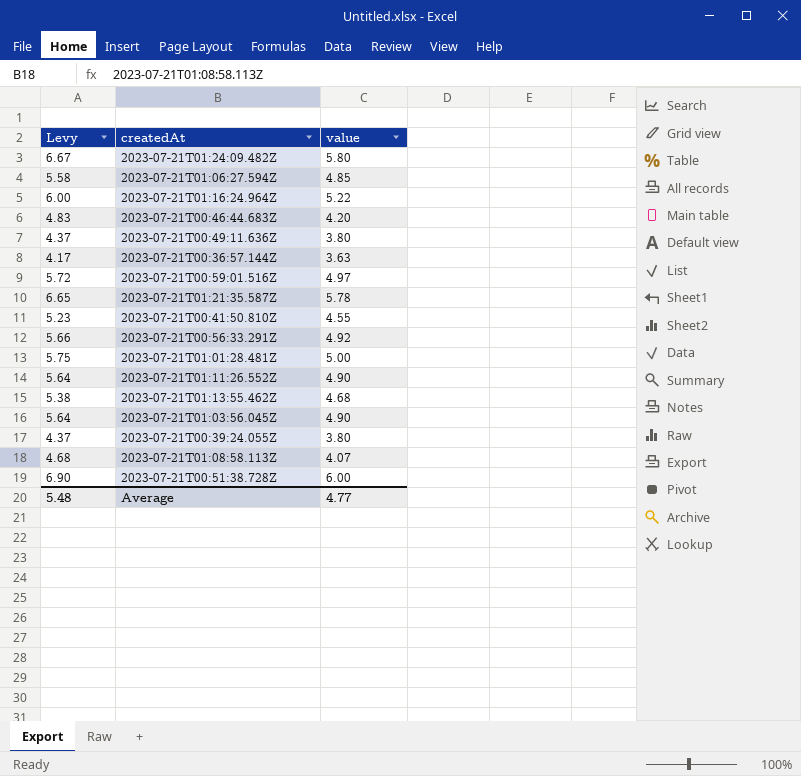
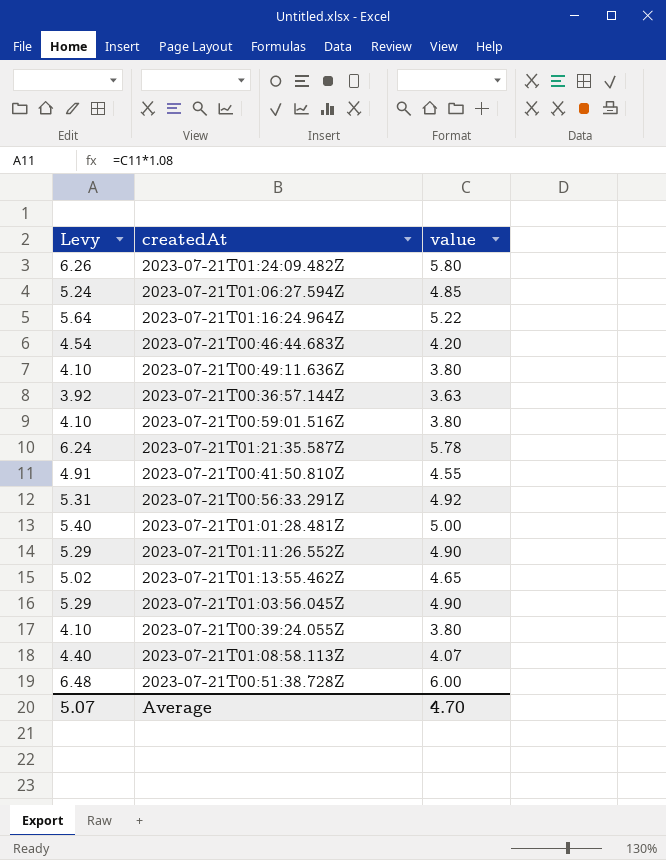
column Levy | formula: [value] * 1.15 -> [value] * 1.08
2023-07-21T00:59:01.516Z | value: 4.97 -> 3.80
2023-07-21T01:13:55.462Z | value: 4.68 -> 4.65
Average | Levy: 5.48 -> 5.07
Average | value: 4.77 -> 4.70

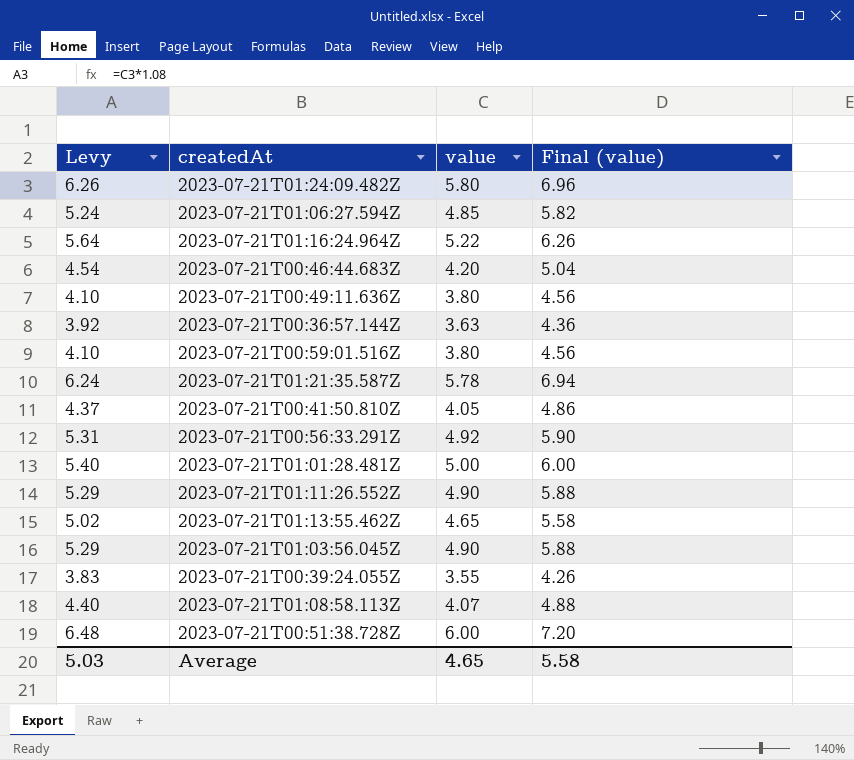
column Final (value) | formula: none -> [value] * 1.2
2023-07-21T00:41:50.810Z | Levy: 4.91 -> 4.37
2023-07-21T00:41:50.810Z | value: 4.55 -> 4.05
2023-07-21T00:39:24.055Z | Levy: 4.10 -> 3.83
2023-07-21T00:39:24.055Z | value: 3.80 -> 3.55
Average | Levy: 5.07 -> 5.03
Average | value: 4.70 -> 4.65

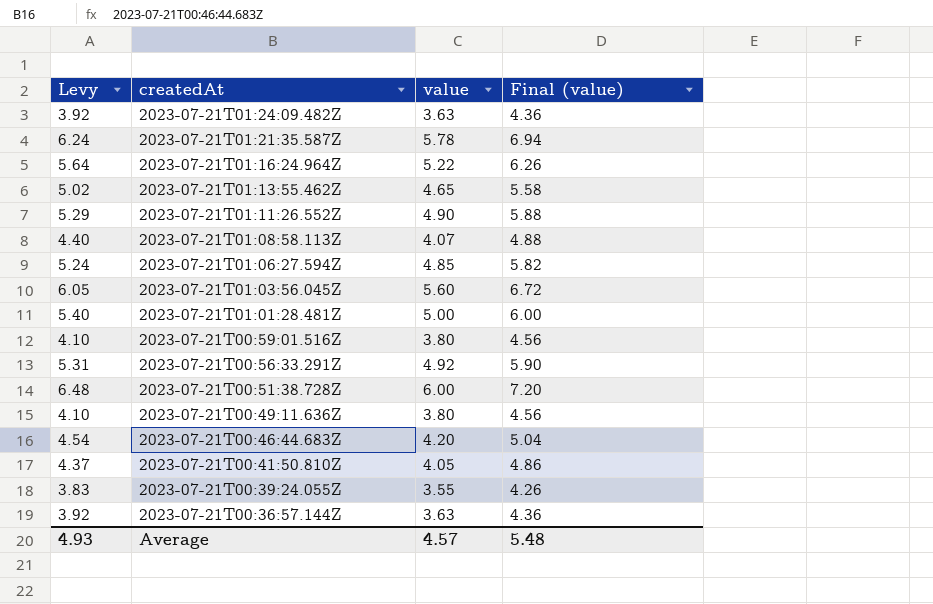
row order: none -> createdAt descending
2023-07-21T01:24:09.482Z | Levy: 6.26 -> 3.92
2023-07-21T01:24:09.482Z | value: 5.80 -> 3.63
2023-07-21T01:24:09.482Z | Final (value): 6.96 -> 4.36
2023-07-21T01:03:56.045Z | Levy: 5.29 -> 6.05
2023-07-21T01:03:56.045Z | value: 4.90 -> 5.60
2023-07-21T01:03:56.045Z | Final (value): 5.88 -> 6.72
Average | Levy: 5.03 -> 4.93
Average | value: 4.65 -> 4.57
Average | Final (value): 5.58 -> 5.48

